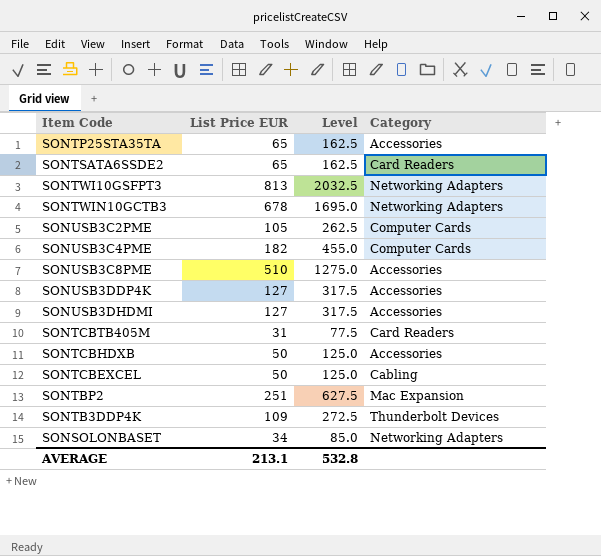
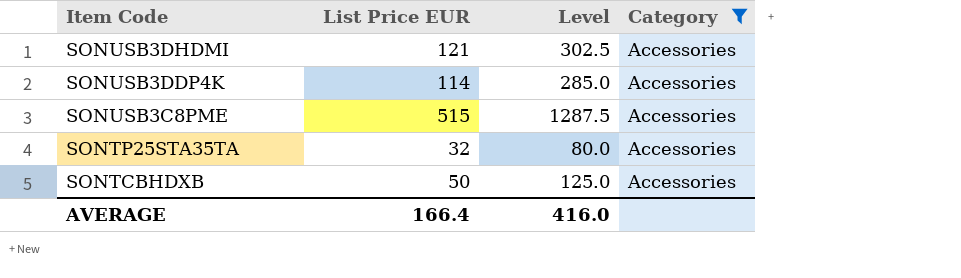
filter: none -> Category = Accessories
row order: none -> Item Code descending
SONUSB3DHDMI | List Price EUR: 127 -> 121
SONUSB3DHDMI | Level: 317.5 -> 302.5
SONUSB3DDP4K | List Price EUR: 127 -> 114
SONUSB3DDP4K | Level: 317.5 -> 285.0
SONUSB3C8PME | List Price EUR: 510 -> 515
SONUSB3C8PME | Level: 1275.0 -> 1287.5
SONTP25STA35TA | List Price EUR: 65 -> 32
SONTP25STA35TA | Level: 162.5 -> 80.0
AVERAGE | List Price EUR: 213.1 -> 166.4
AVERAGE | Level: 532.8 -> 416.0

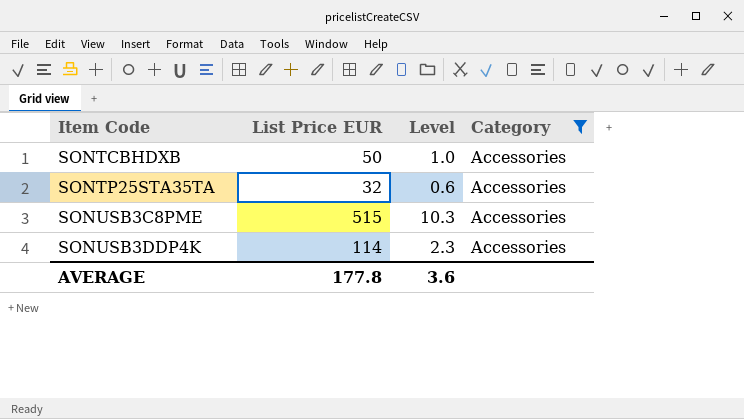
row order: Item Code descending -> Item Code ascending
column Level | formula: [List Price EUR] * 2.5 -> [List Price EUR] * 0.02
row SONUSB3DHDMI: 121 | 302.5 | Accessories -> none
AVERAGE | List Price EUR: 166.4 -> 177.8
AVERAGE | Level: 416.0 -> 3.6

